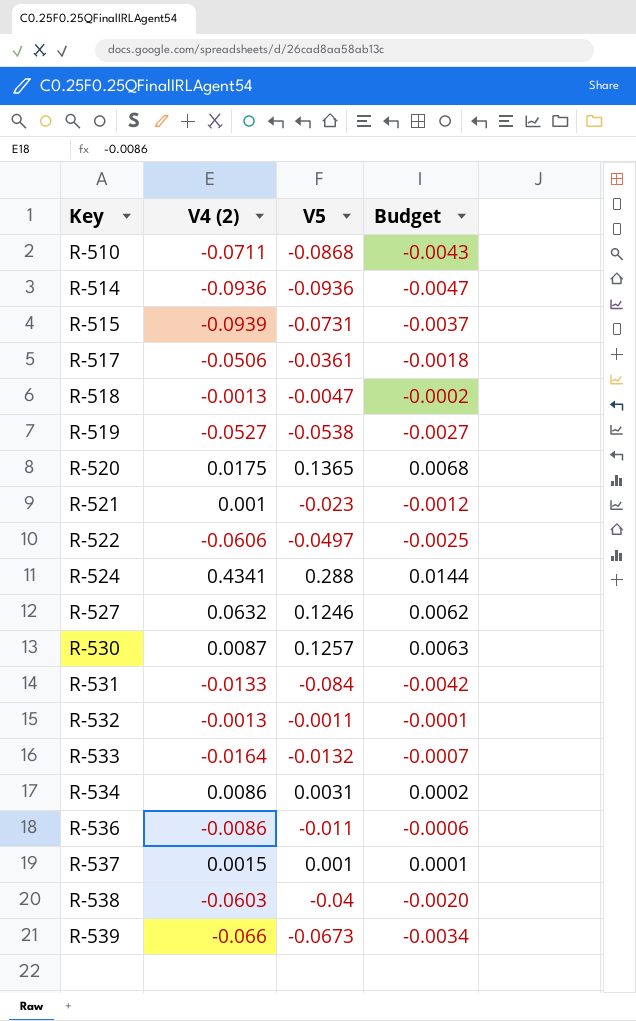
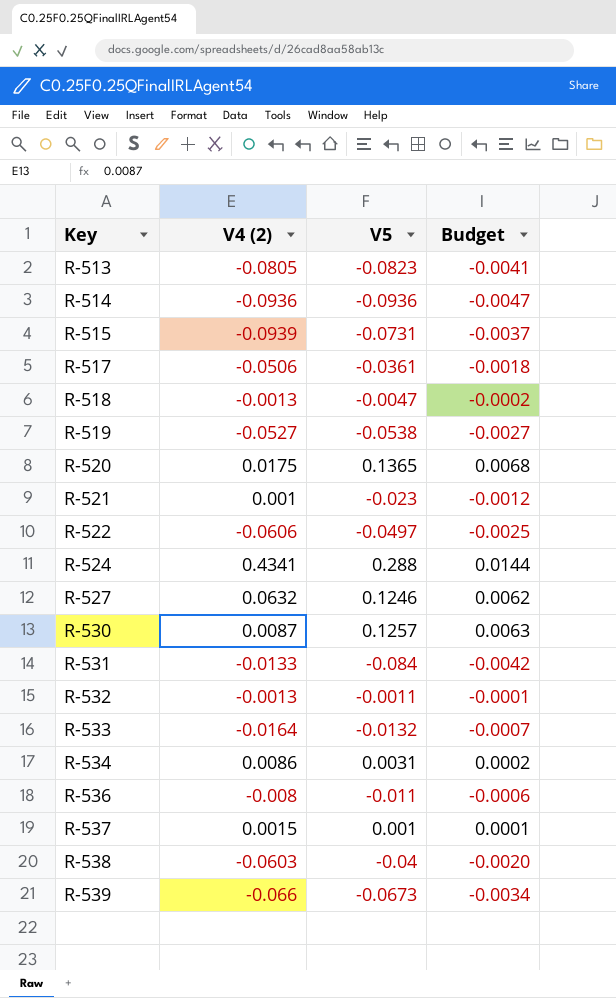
row R-510: -0.0711 | -0.0868 | -0.0043 -> none
row R-513: none -> -0.0805 | -0.0823 | -0.0041
R-536 | V4 (2): -0.0086 -> -0.008

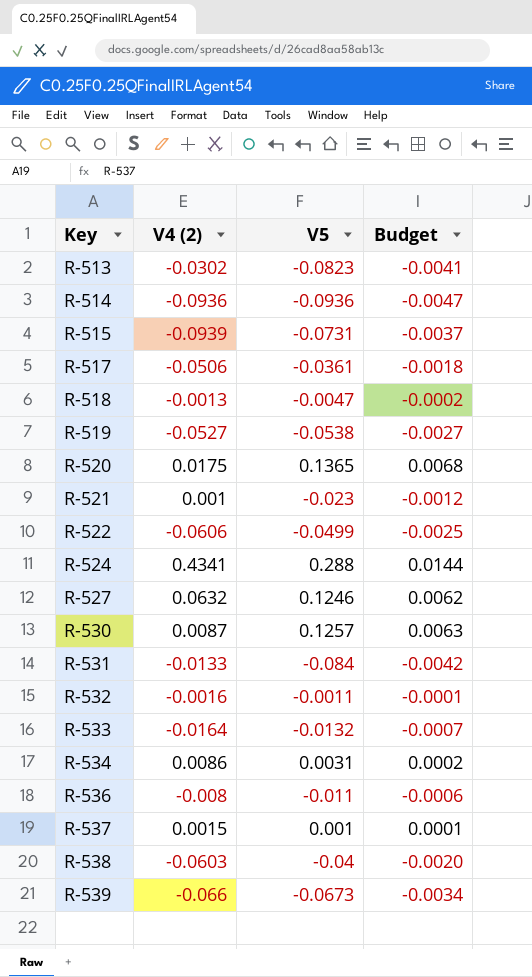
R-513 | V4 (2): -0.0805 -> -0.0302
R-522 | V5: -0.0497 -> -0.0499
R-532 | V4 (2): -0.0013 -> -0.0016

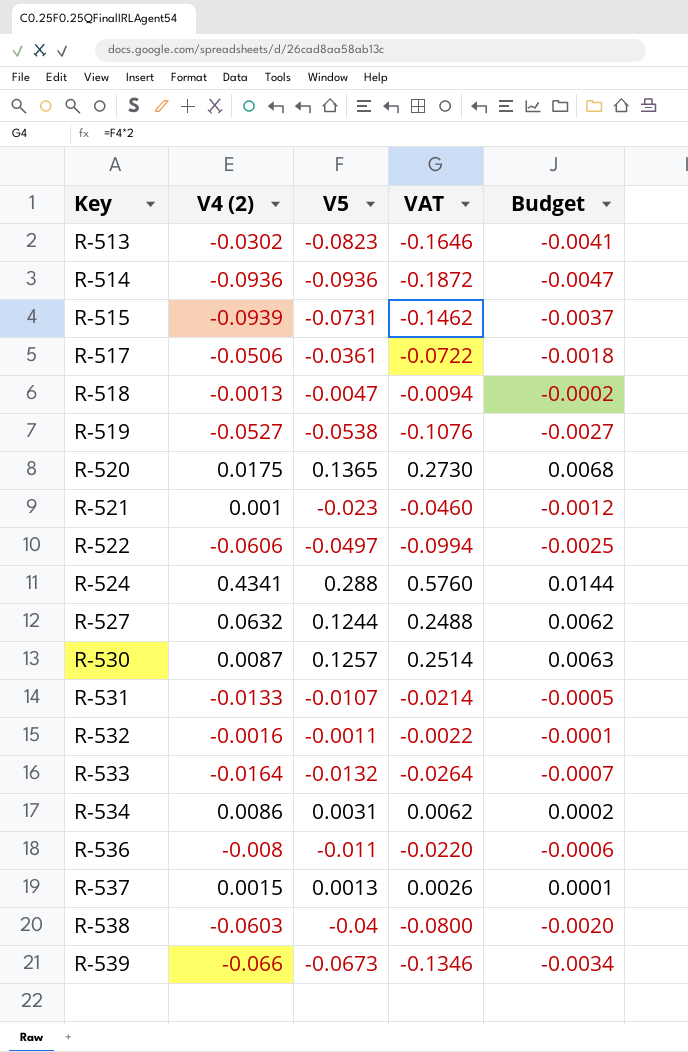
column VAT | formula: none -> [V5] * 2
R-522 | V5: -0.0499 -> -0.0497
R-527 | V5: 0.1246 -> 0.1244
R-531 | V5: -0.084 -> -0.0107
R-531 | Budget: -0.0042 -> -0.0005
R-537 | V5: 0.001 -> 0.0013

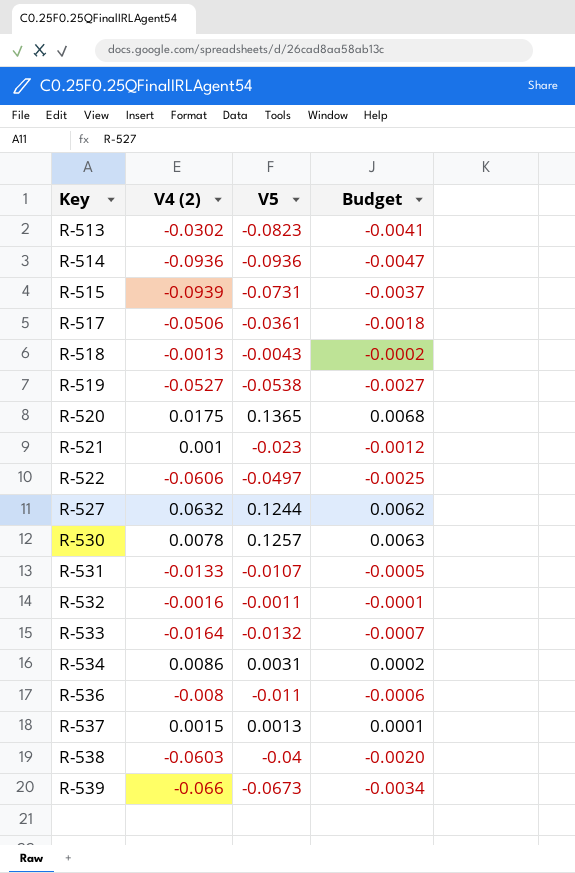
column VAT | formula: [V5] * 2 -> none
row R-524: 0.4341 | 0.288 | 0.5760 | 0.0144 -> none
R-518 | V5: -0.0047 -> -0.0043
R-530 | V4 (2): 0.0087 -> 0.0078

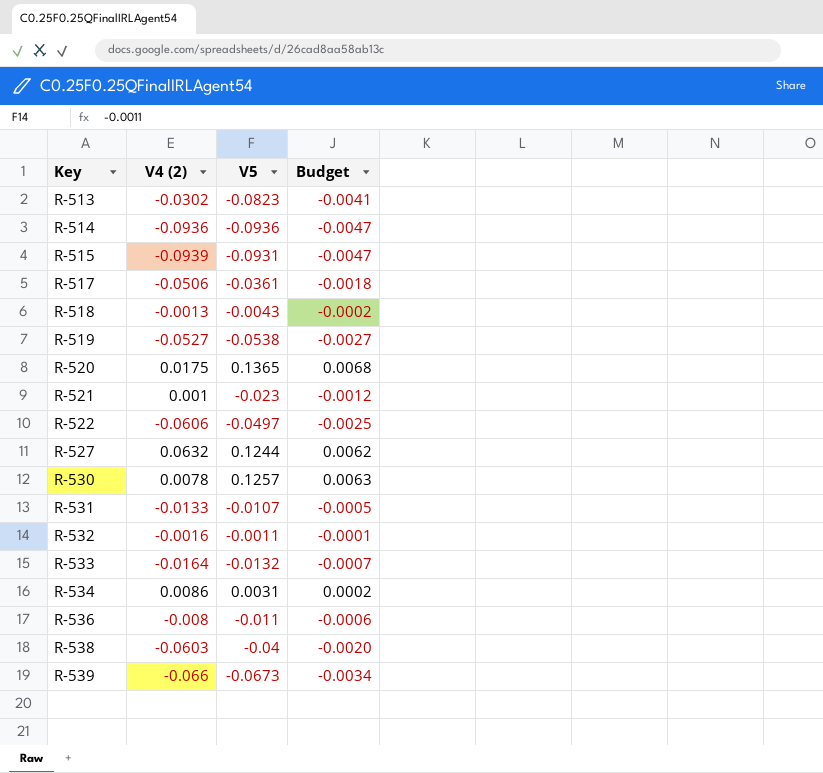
row R-537: 0.0015 | 0.0013 | 0.0001 -> none
R-515 | V5: -0.0731 -> -0.0931
R-515 | Budget: -0.0037 -> -0.0047

